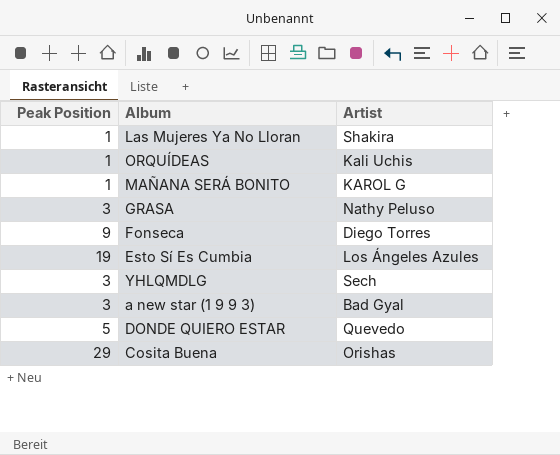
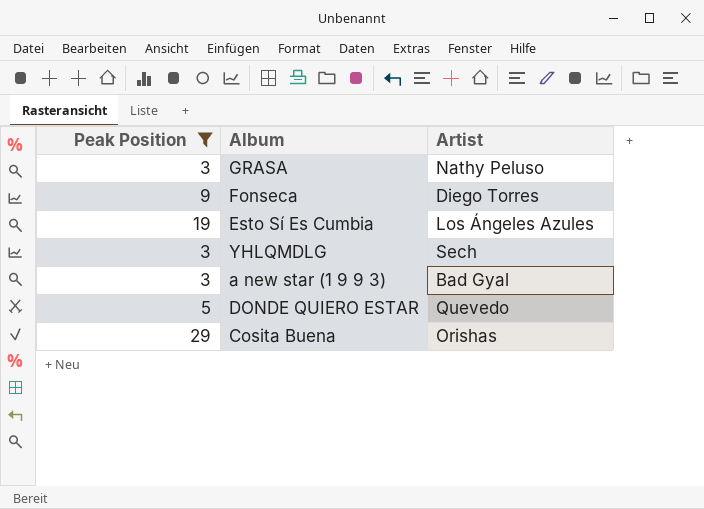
filter: none -> Peak Position != 1

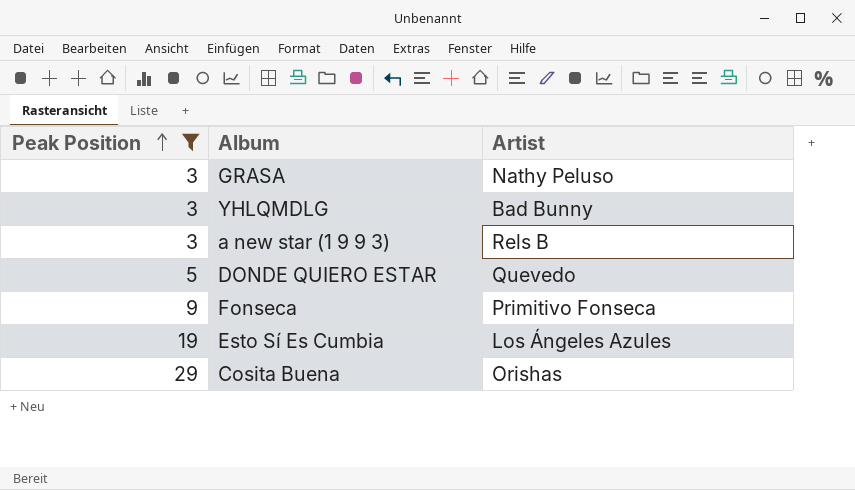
row order: none -> Peak Position ascending
YHLQMDLG | Artist: Sech -> Bad Bunny
a new star (1 9 9 3) | Artist: Bad Gyal -> Rels B
Fonseca | Artist: Diego Torres -> Primitivo Fonseca

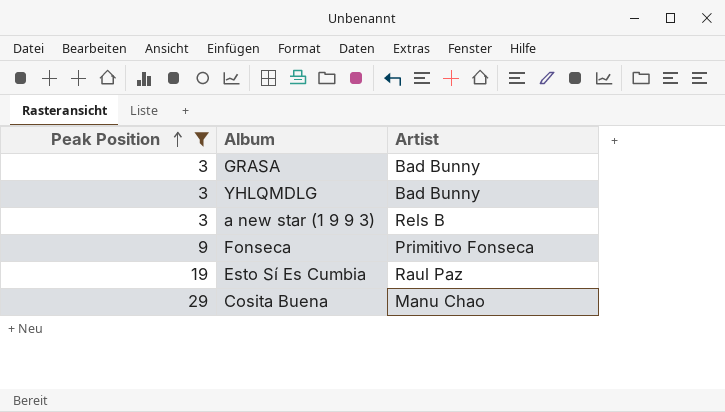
row DONDE QUIERO ESTAR: 5 | Quevedo -> none
GRASA | Artist: Nathy Peluso -> Bad Bunny
Esto Sí Es Cumbia | Artist: Los Ángeles Azules -> Raul Paz
Cosita Buena | Artist: Orishas -> Manu Chao

